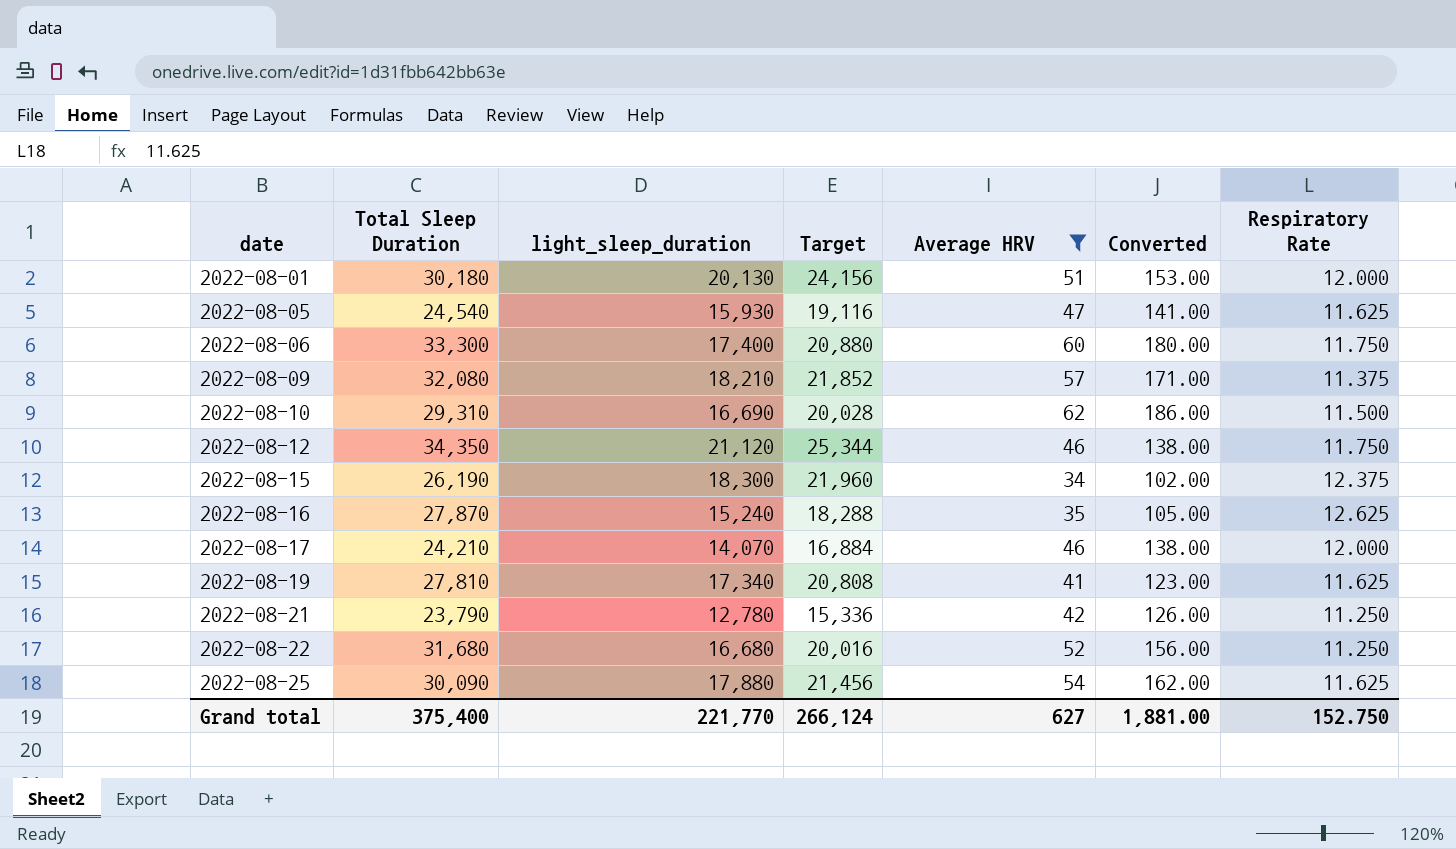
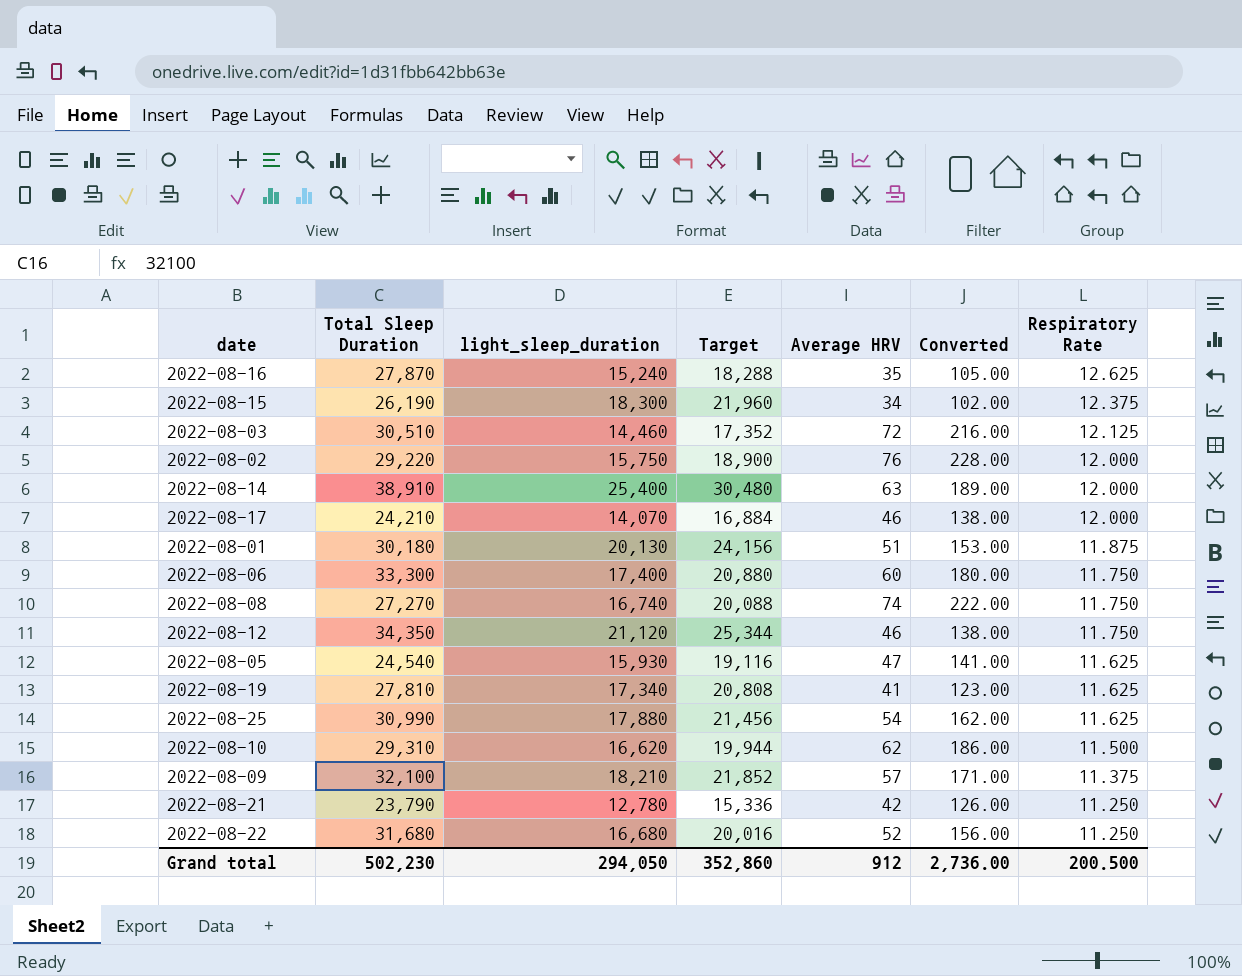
filter: Average HRV <= 62 -> none
row order: date ascending -> Respiratory Rate descending
2022-08-01 | Respiratory Rate: 12.000 -> 11.875
2022-08-25 | Total Sleep Duration: 30,090 -> 30,990
2022-08-10 | light_sleep_duration: 16,690 -> 16,620
2022-08-10 | Target: 20,028 -> 19,944
2022-08-09 | Total Sleep Duration: 32,080 -> 32,100
Grand total | Total Sleep Duration: 375,400 -> 502,230
Grand total | light_sleep_duration: 221,770 -> 294,050
Grand total | Target: 266,124 -> 352,860
Grand total | Average HRV: 627 -> 912
Grand total | Converted: 1,881.00 -> 2,736.00
Grand total | Respiratory Rate: 152.750 -> 200.500

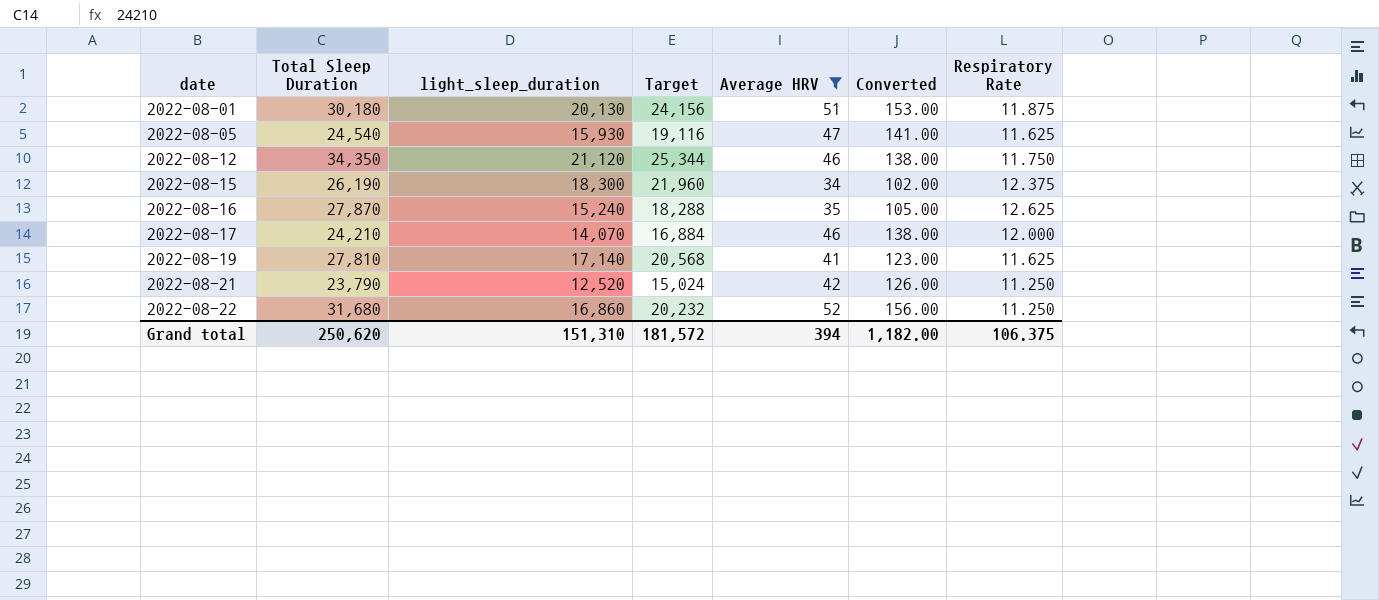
filter: none -> Average HRV <= 52
row order: Respiratory Rate descending -> date ascending
2022-08-19 | light_sleep_duration: 17,340 -> 17,140
2022-08-19 | Target: 20,808 -> 20,568
2022-08-21 | light_sleep_duration: 12,780 -> 12,520
2022-08-21 | Target: 15,336 -> 15,024
2022-08-22 | light_sleep_duration: 16,680 -> 16,860
2022-08-22 | Target: 20,016 -> 20,232
Grand total | Total Sleep Duration: 502,230 -> 250,620
Grand total | light_sleep_duration: 294,050 -> 151,310
Grand total | Target: 352,860 -> 181,572
Grand total | Average HRV: 912 -> 394
Grand total | Converted: 2,736.00 -> 1,182.00
Grand total | Respiratory Rate: 200.500 -> 106.375

